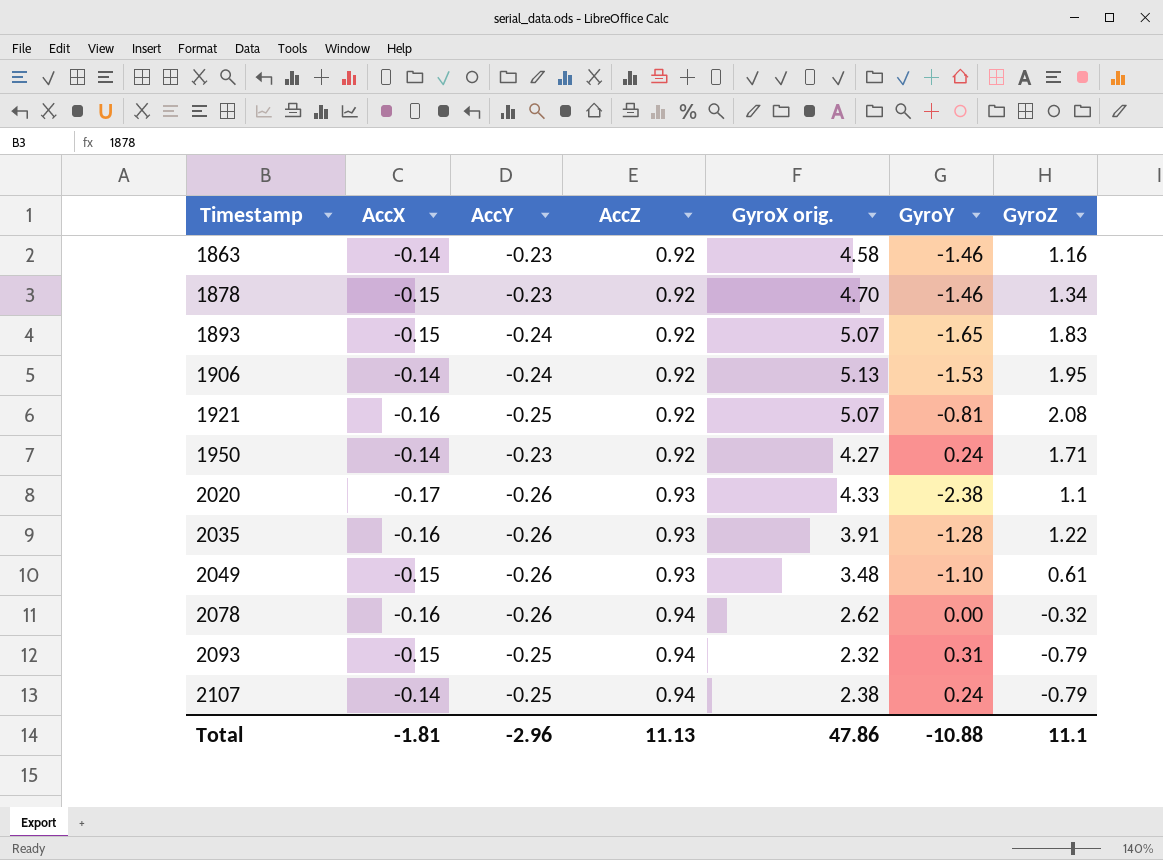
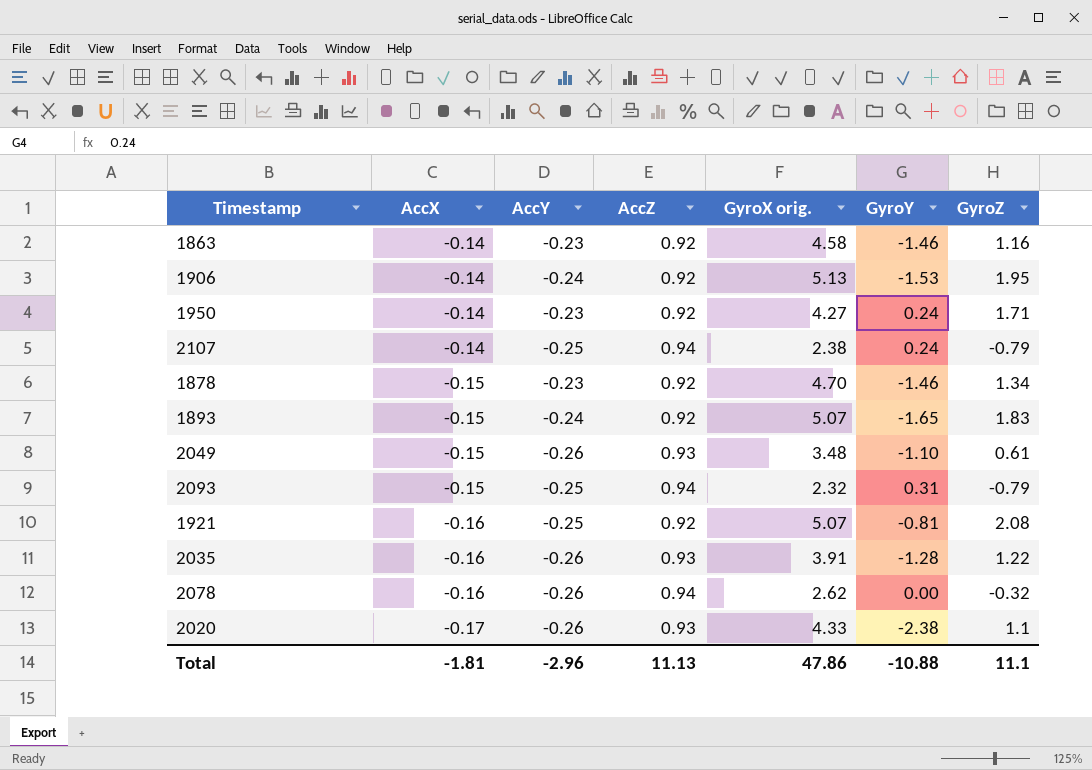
row order: Timestamp ascending -> AccX descending

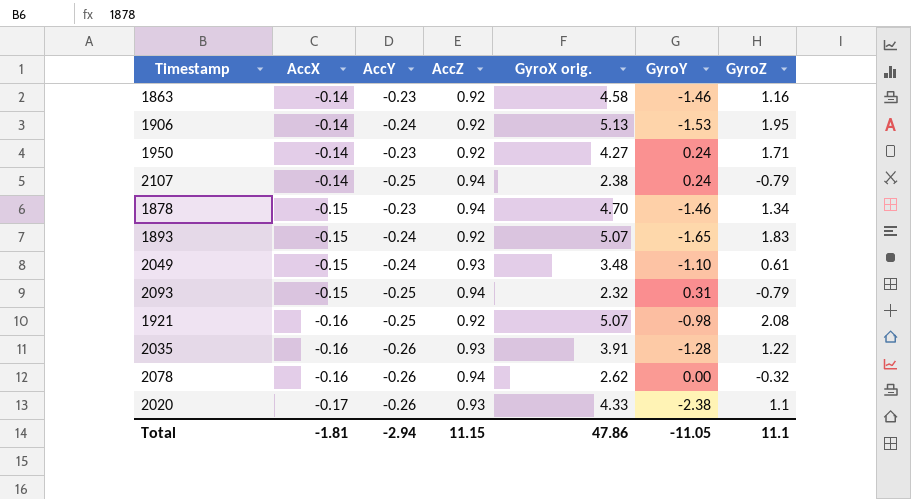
1878 | AccZ: 0.92 -> 0.94
2049 | AccY: -0.26 -> -0.24
1921 | GyroY: -0.81 -> -0.98
Total | AccY: -2.96 -> -2.94
Total | AccZ: 11.13 -> 11.15
Total | GyroY: -10.88 -> -11.05

